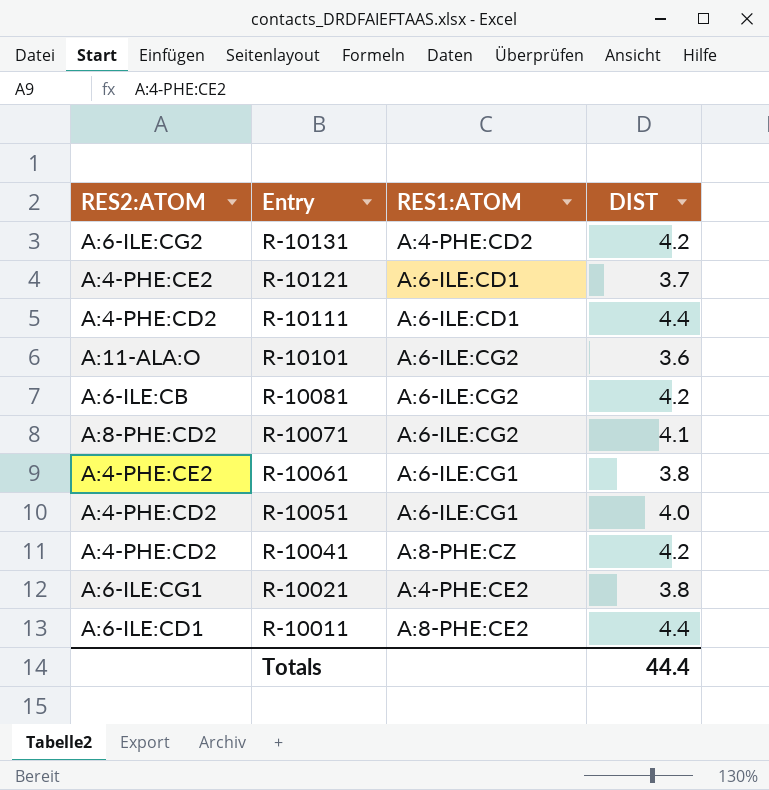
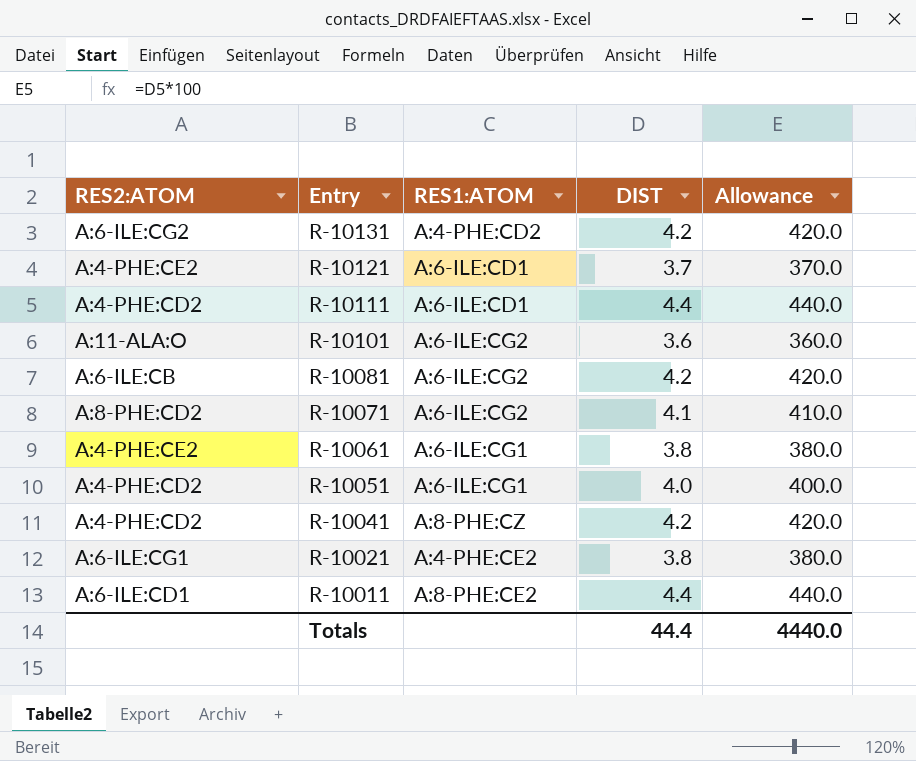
column Allowance | formula: none -> [DIST] * 100

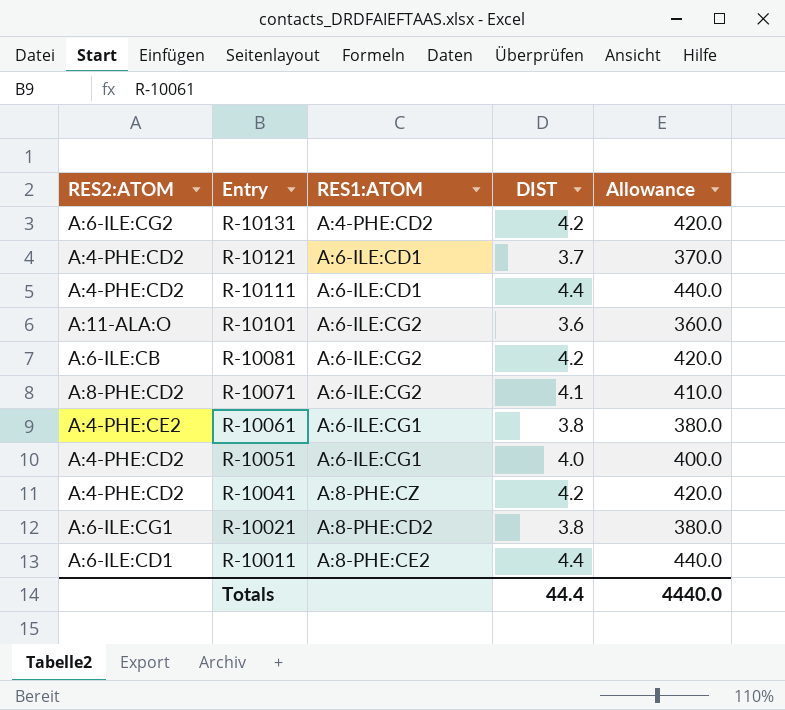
R-10121 | RES2:ATOM: A:4-PHE:CE2 -> A:4-PHE:CD2
R-10021 | RES1:ATOM: A:4-PHE:CE2 -> A:8-PHE:CD2

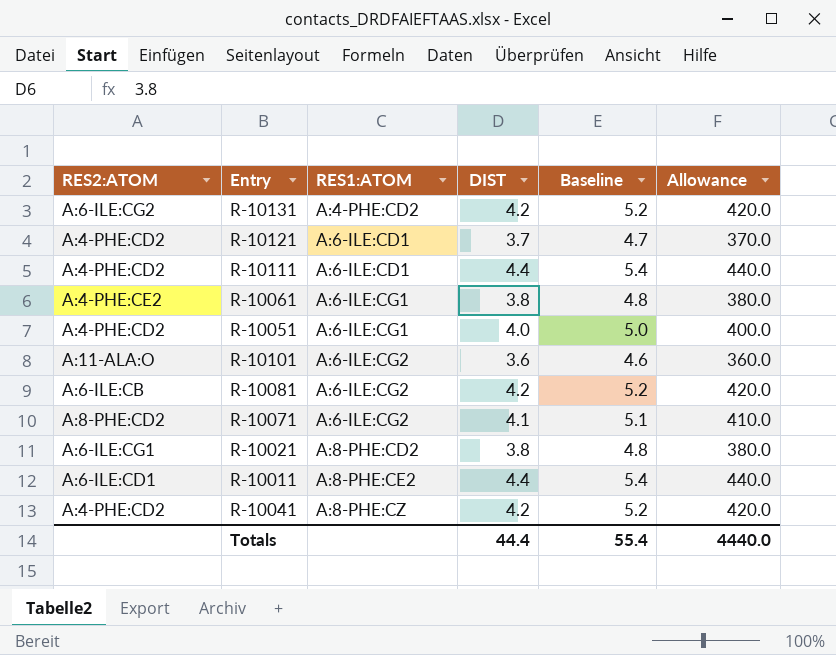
row order: Entry descending -> RES1:ATOM ascending
column Baseline | formula: none -> [DIST] + 1

